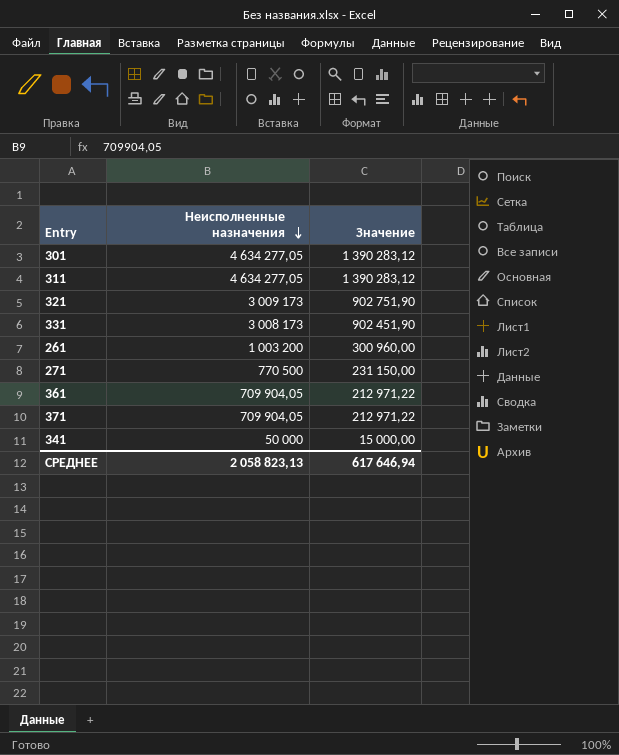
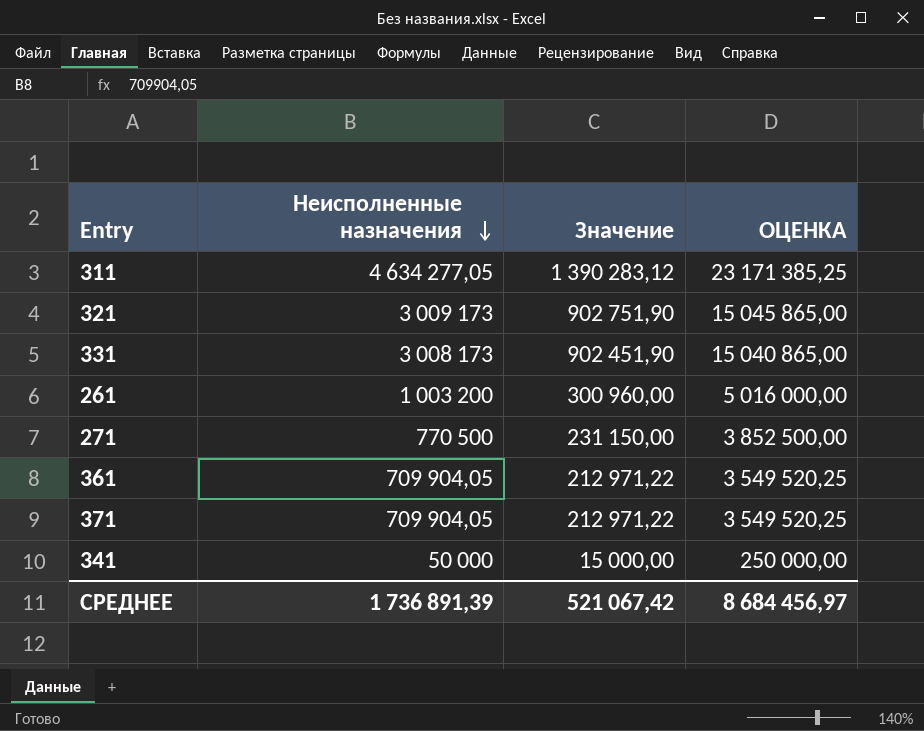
column ОЦЕНКА | formula: none -> [Неисполненные назначения] * 5
row 301: 4 634 277,05 | 1 390 283,12 -> none
СРЕДНЕЕ | Неисполненные назначения: 2 058 823,13 -> 1 736 891,39
СРЕДНЕЕ | Значение: 617 646,94 -> 521 067,42

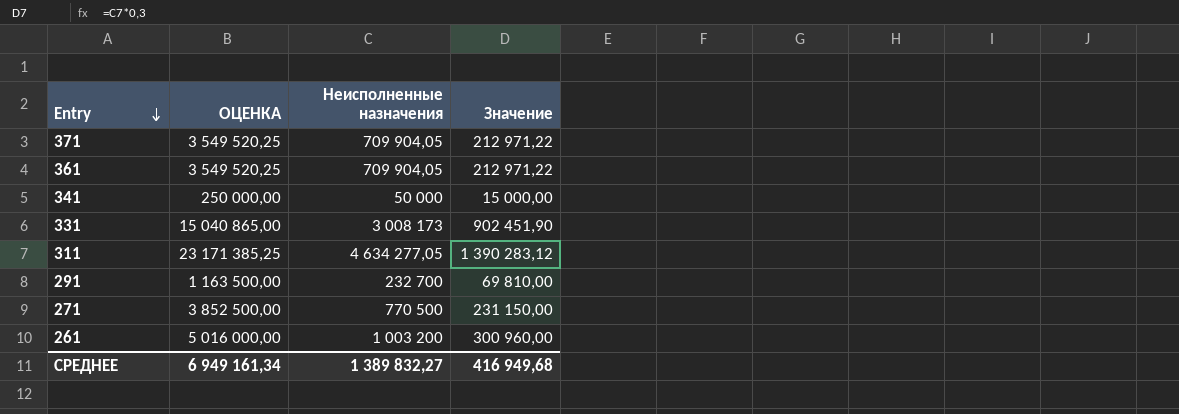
row order: Неисполненные назначения descending -> Entry descending
column ОЦЕНКА | position: 4 -> 2
row 321: 3 009 173 | 902 751,90 | 15 045 865,00 -> none
row 291: none -> 1 163 500,00 | 232 700 | 69 810,00
СРЕДНЕЕ | ОЦЕНКА: 8 684 456,97 -> 6 949 161,34
СРЕДНЕЕ | Неисполненные назначения: 1 736 891,39 -> 1 389 832,27
СРЕДНЕЕ | Значение: 521 067,42 -> 416 949,68

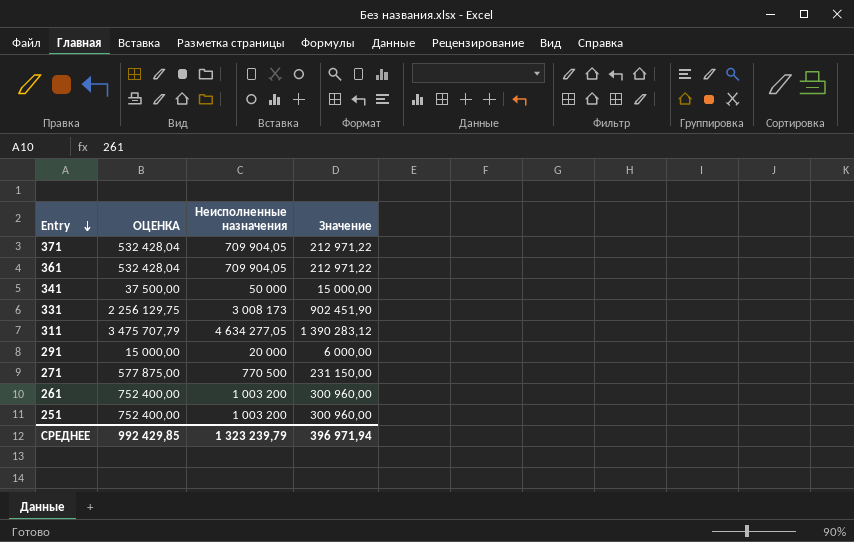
column ОЦЕНКА | formula: [Неисполненные назначения] * 5 -> [Неисполненные назначения] * 0,75
291 | Неисполненные назначения: 232 700 -> 20 000
291 | Значение: 69 810,00 -> 6 000,00
row 251: none -> 752 400,00 | 1 003 200 | 300 960,00
СРЕДНЕЕ | ОЦЕНКА: 6 949 161,34 -> 992 429,85
СРЕДНЕЕ | Неисполненные назначения: 1 389 832,27 -> 1 323 239,79
СРЕДНЕЕ | Значение: 416 949,68 -> 396 971,94

